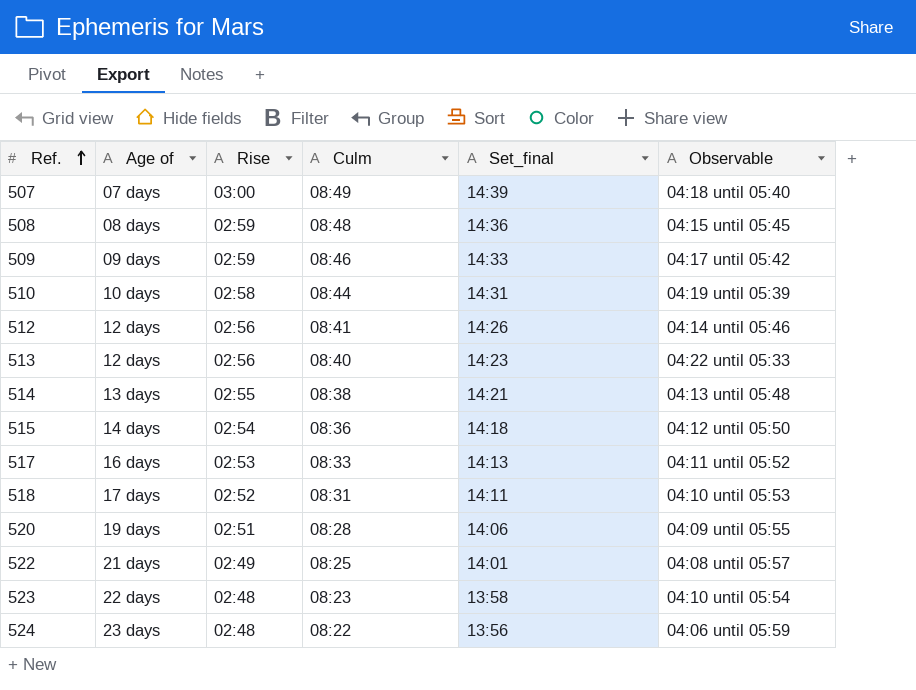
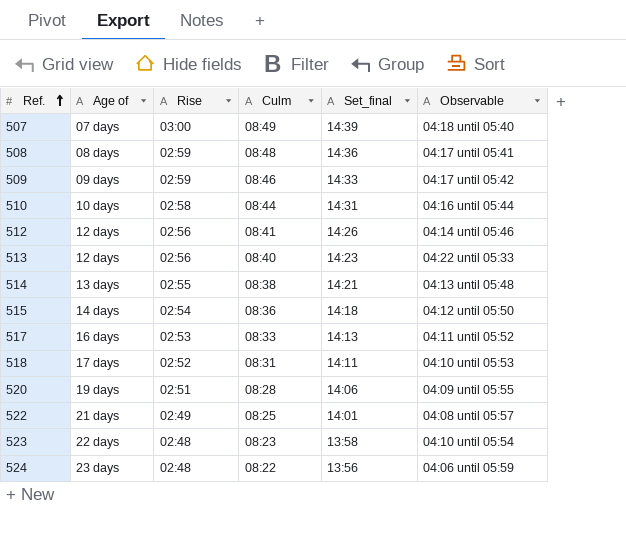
508 | Observable: 04:15 until 05:45 -> 04:17 until 05:41
510 | Observable: 04:19 until 05:39 -> 04:16 until 05:44

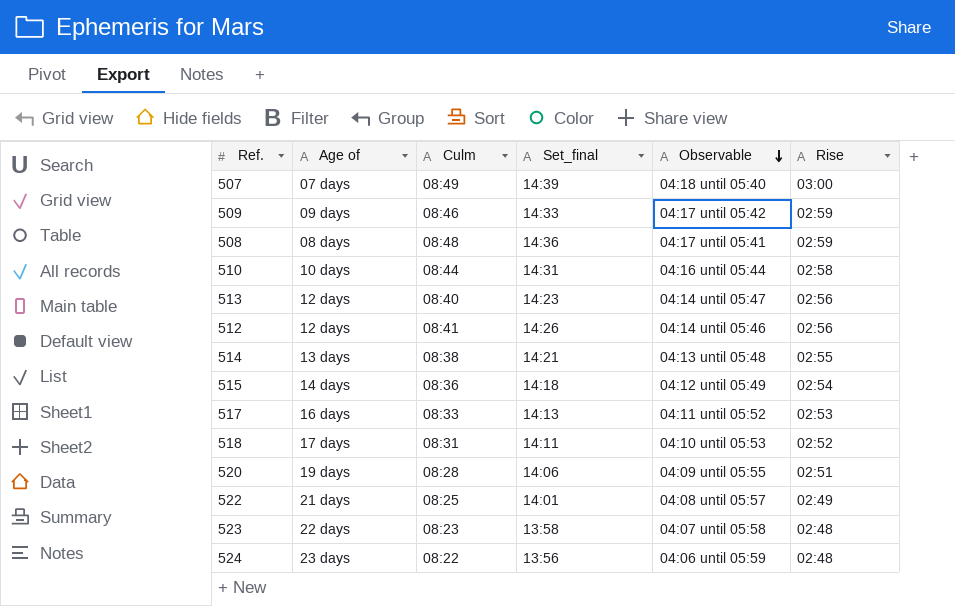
row order: Ref. ascending -> Observable descending
column Rise | position: 3 -> 6
513 | Observable: 04:22 until 05:33 -> 04:14 until 05:47
515 | Observable: 04:12 until 05:50 -> 04:12 until 05:49
523 | Observable: 04:10 until 05:54 -> 04:07 until 05:58

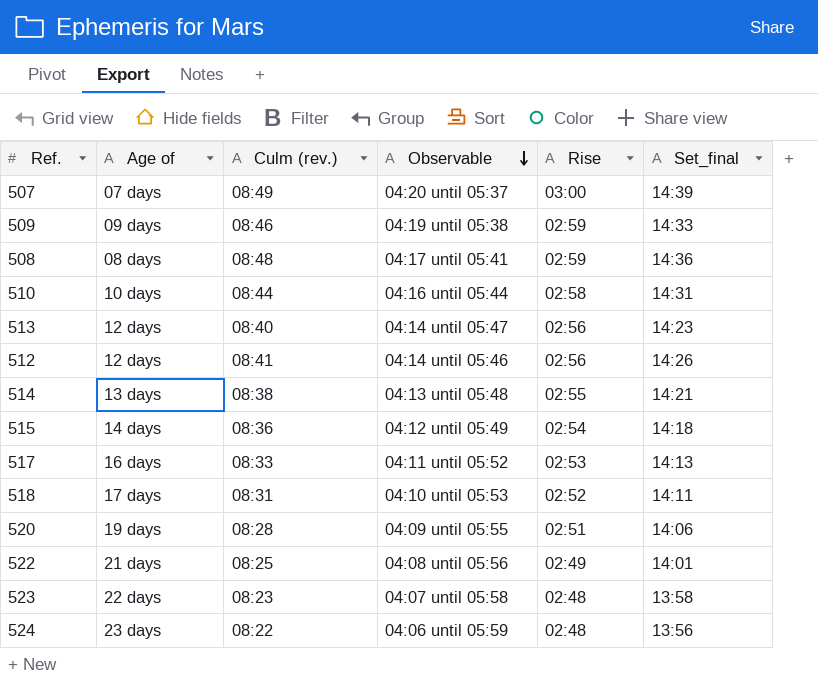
column name: Culm -> Culm (rev.)
column Set_final | position: 4 -> 6
507 | Observable: 04:18 until 05:40 -> 04:20 until 05:37
509 | Observable: 04:17 until 05:42 -> 04:19 until 05:38
522 | Observable: 04:08 until 05:57 -> 04:08 until 05:56

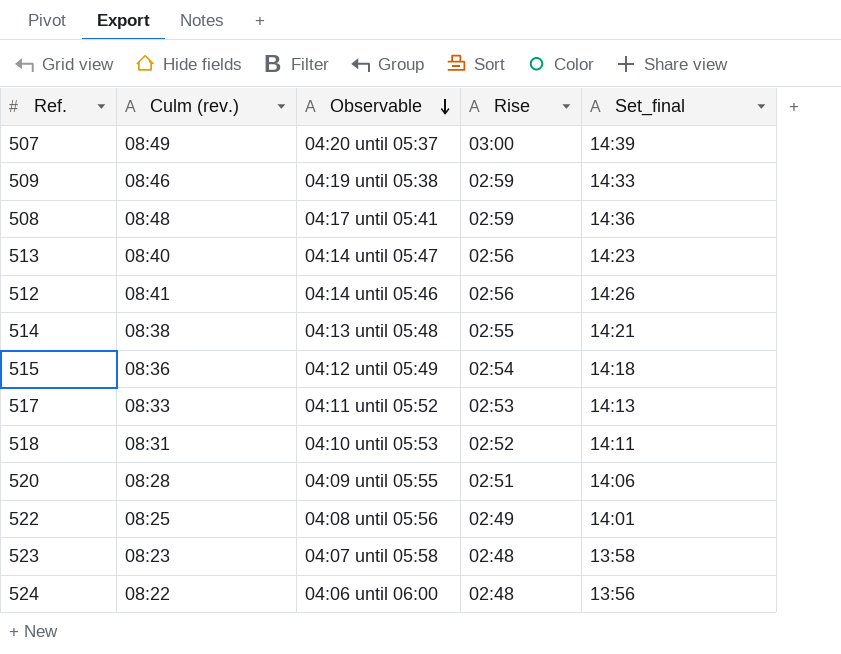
column Age of | position: 2 -> none
row 510: 10 days | 08:44 | 04:16 until 05:44 | 02:58 | 14:31 -> none
524 | Observable: 04:06 until 05:59 -> 04:06 until 06:00

